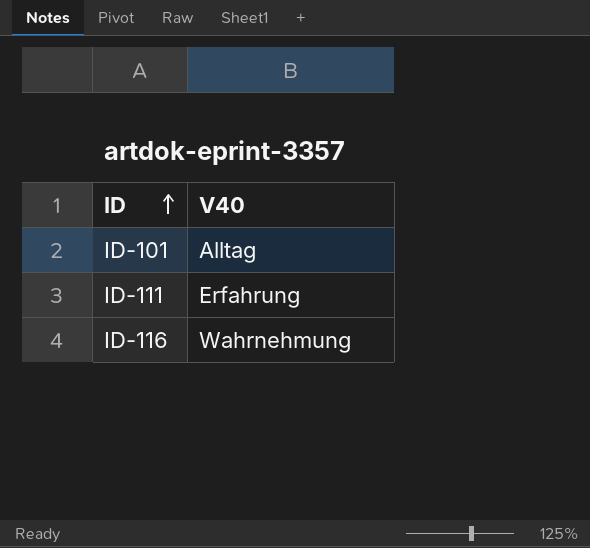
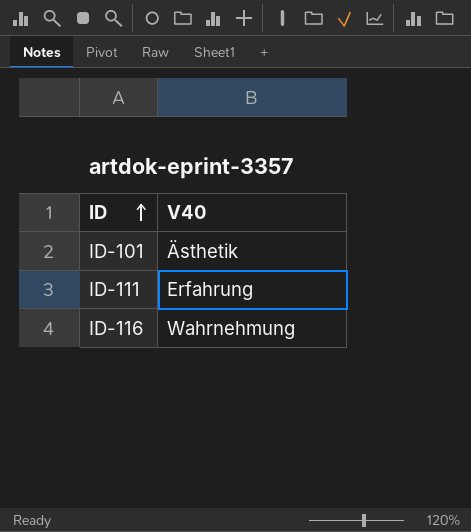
ID-101 | V40: Alltag -> Ästhetik

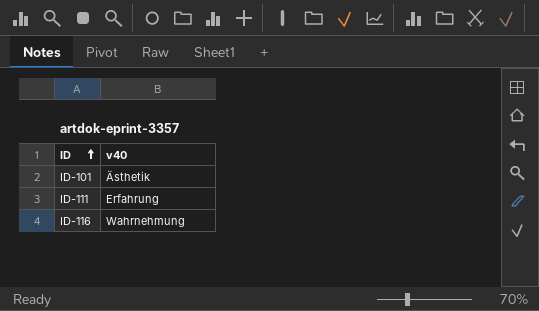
column name: V40 -> v40

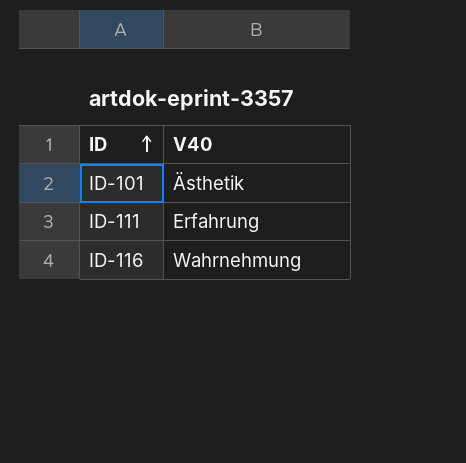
column name: v40 -> V40

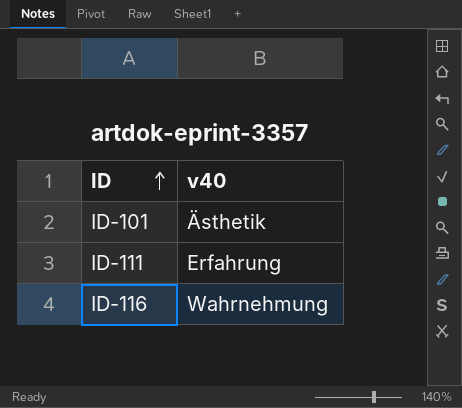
column name: V40 -> v40

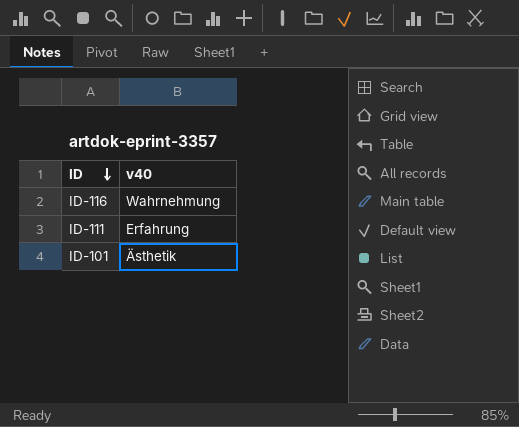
row order: ID ascending -> ID descending

